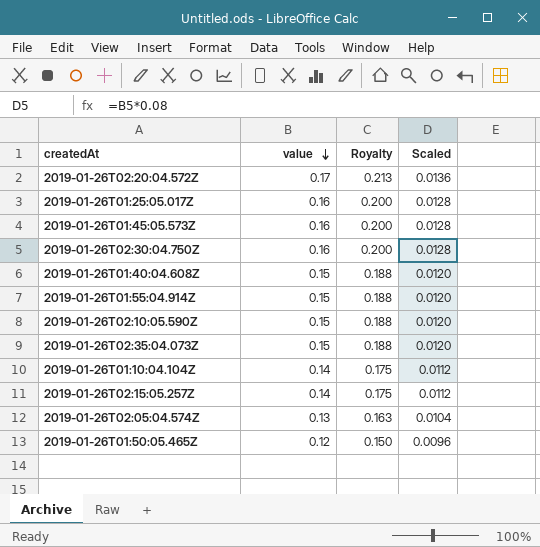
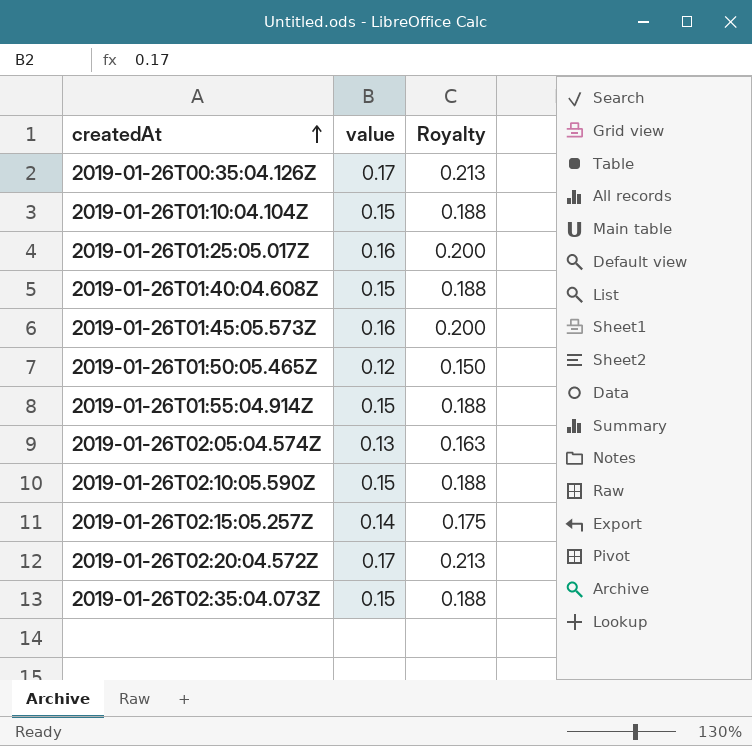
row order: value descending -> createdAt ascending
column Scaled | formula: [value] * 0.08 -> none
row 2019-01-26T02:30:04.750Z: 0.16 | 0.200 | 0.0128 -> none
row 2019-01-26T00:35:04.126Z: none -> 0.17 | 0.213
2019-01-26T01:10:04.104Z | value: 0.14 -> 0.15
2019-01-26T01:10:04.104Z | Royalty: 0.175 -> 0.188

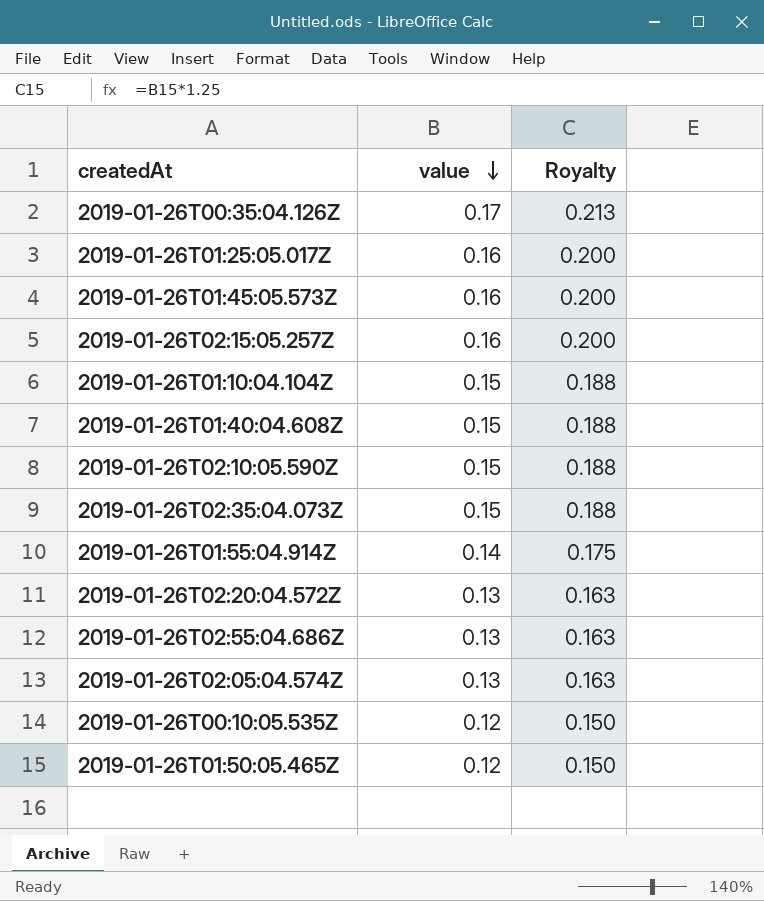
row order: createdAt ascending -> value descending
2019-01-26T02:15:05.257Z | value: 0.14 -> 0.16
2019-01-26T02:15:05.257Z | Royalty: 0.175 -> 0.200
2019-01-26T01:55:04.914Z | value: 0.15 -> 0.14
2019-01-26T01:55:04.914Z | Royalty: 0.188 -> 0.175
2019-01-26T02:20:04.572Z | value: 0.17 -> 0.13
2019-01-26T02:20:04.572Z | Royalty: 0.213 -> 0.163
row 2019-01-26T02:55:04.686Z: none -> 0.13 | 0.163
row 2019-01-26T00:10:05.535Z: none -> 0.12 | 0.150

